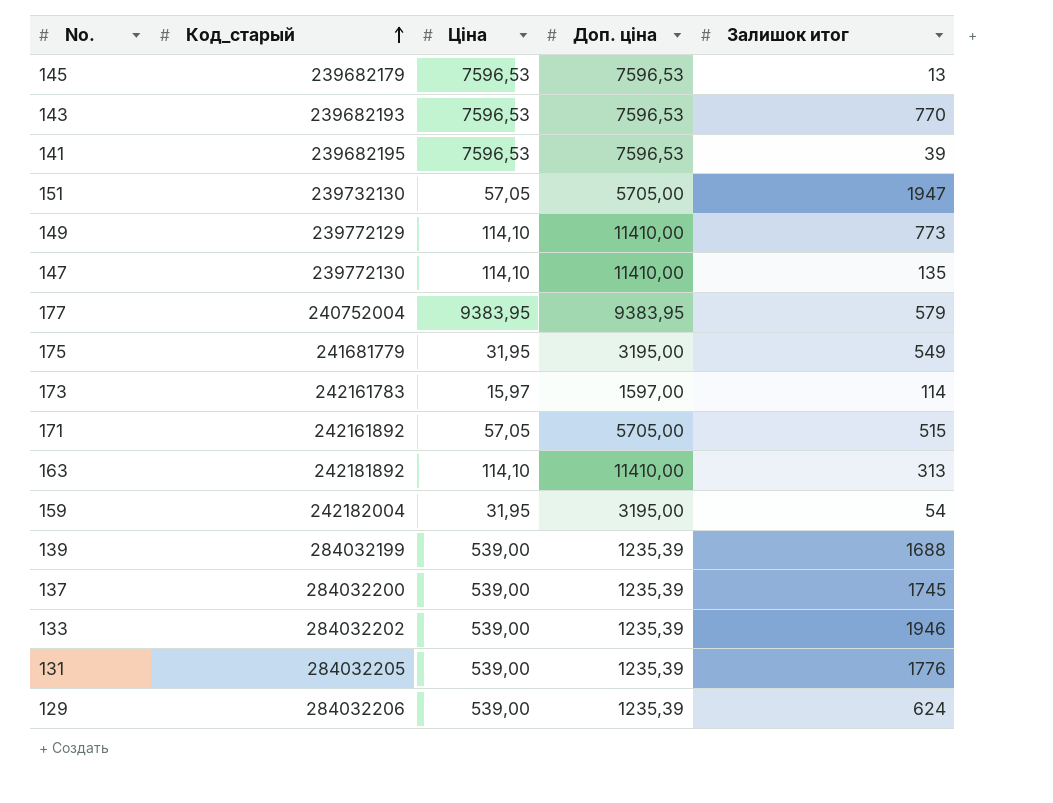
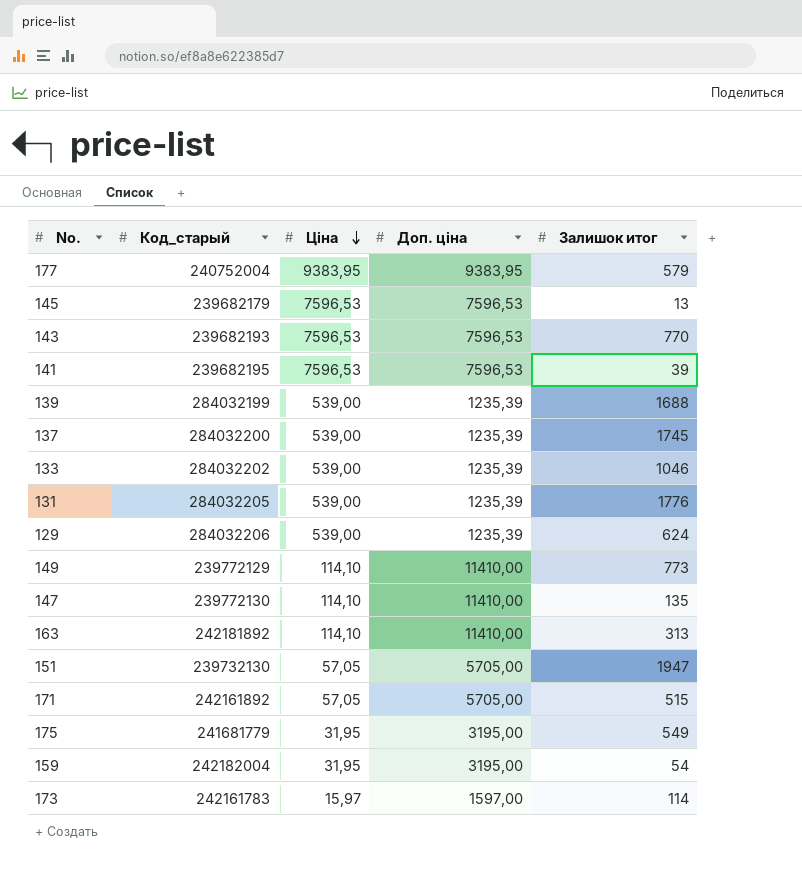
row order: Код_старый ascending -> Ціна descending
133 | Залишок итог: 1946 -> 1046

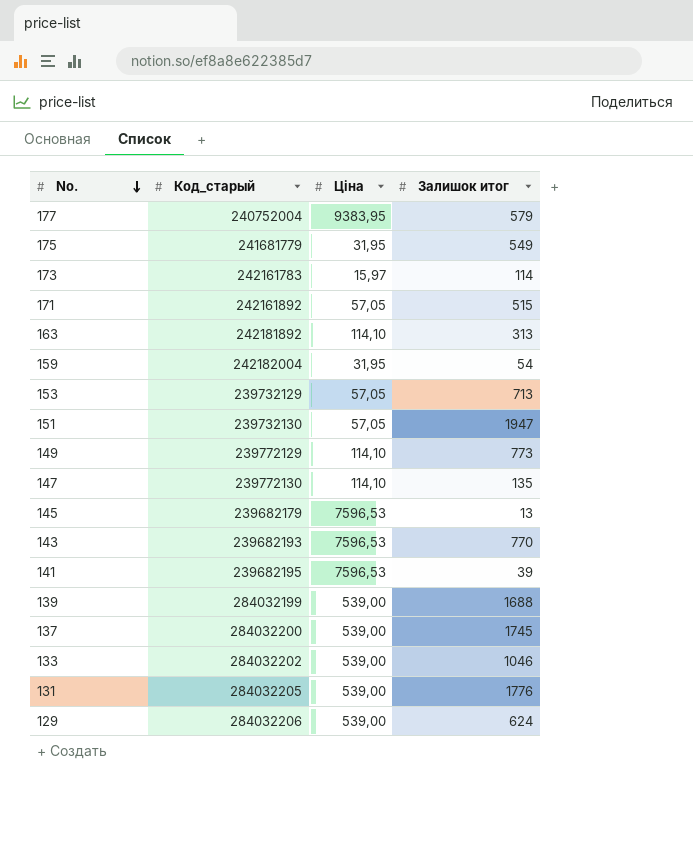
row order: Ціна descending -> No. descending
column Доп. ціна | position: 4 -> none
row 153: none -> 239732129 | 57,05 | 713

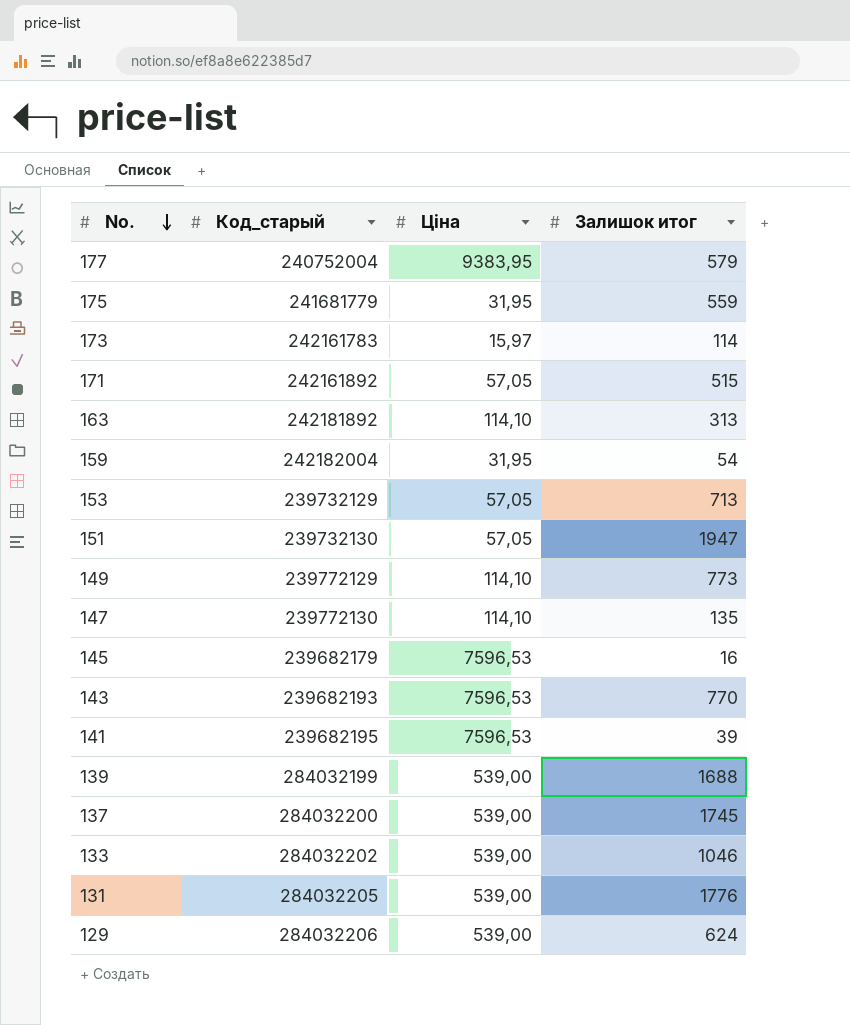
175 | Залишок итог: 549 -> 559
145 | Залишок итог: 13 -> 16

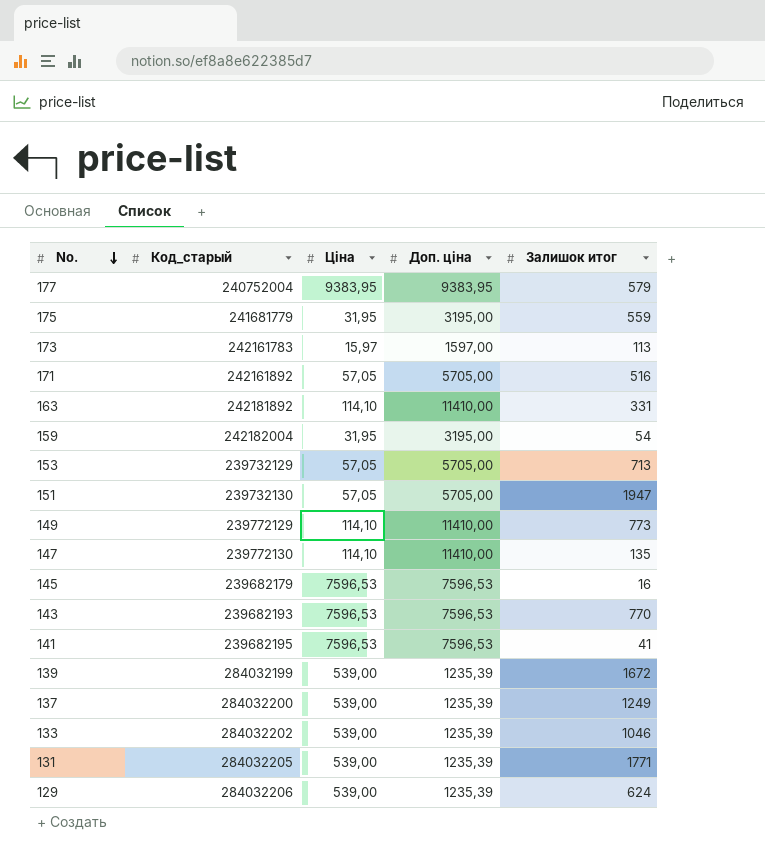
column Доп. ціна | position: none -> 4
173 | Залишок итог: 114 -> 113
171 | Залишок итог: 515 -> 516
163 | Залишок итог: 313 -> 331
141 | Залишок итог: 39 -> 41
139 | Залишок итог: 1688 -> 1672
137 | Залишок итог: 1745 -> 1249
131 | Залишок итог: 1776 -> 1771

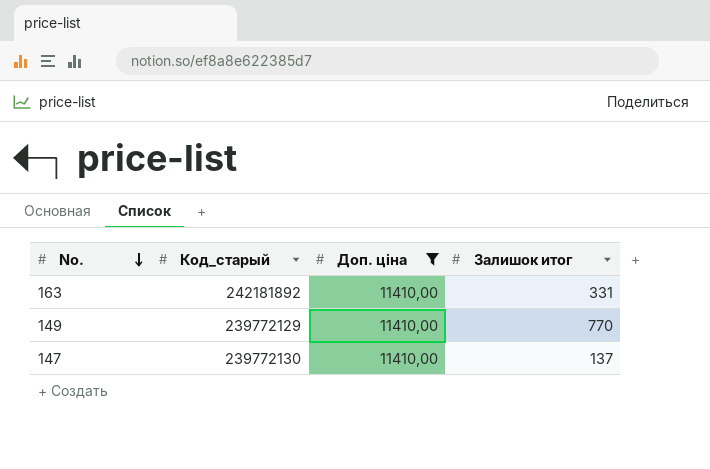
filter: none -> Доп. ціна = 11410,00
column Ціна | position: 3 -> none
149 | Залишок итог: 773 -> 770
147 | Залишок итог: 135 -> 137

